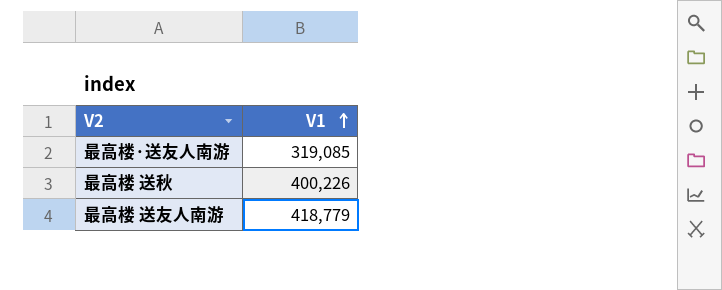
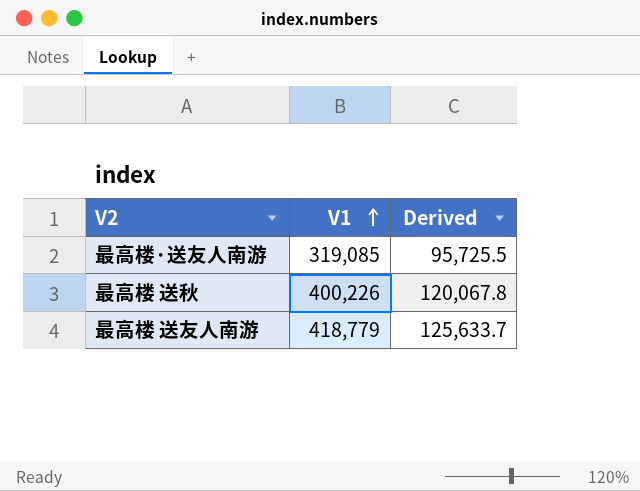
column Derived | formula: none -> [V1] * 0.3

